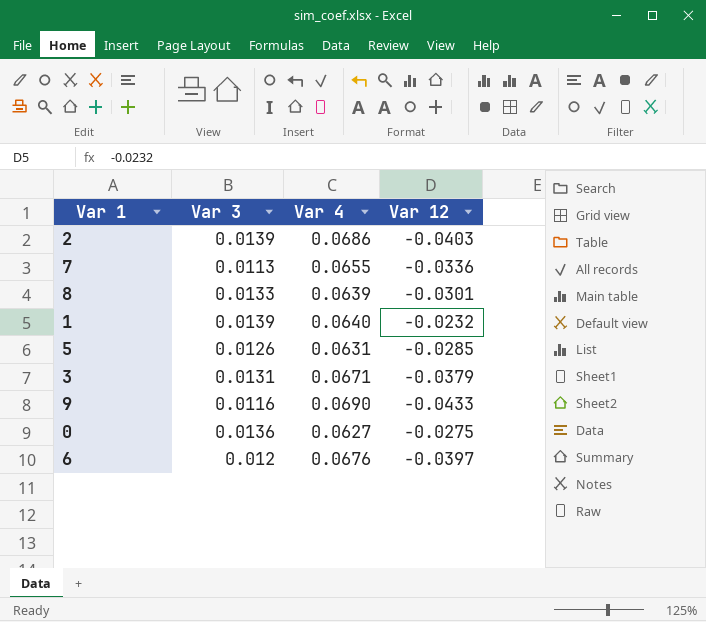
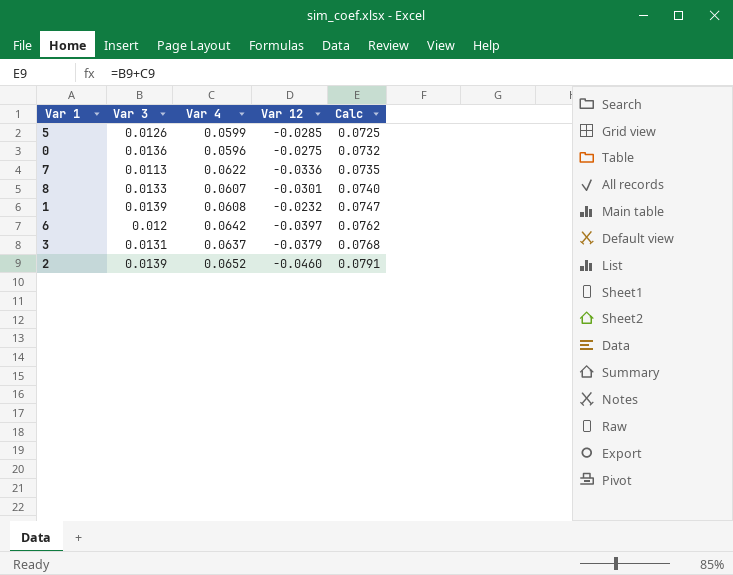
row order: none -> Calc ascending
column Calc | formula: none -> [Var 3] + [Var 4]
row 9: 0.0116 | 0.0690 | -0.0433 -> none
5 | Var 4: 0.0631 -> 0.0599
0 | Var 4: 0.0627 -> 0.0596
7 | Var 4: 0.0655 -> 0.0622
8 | Var 4: 0.0639 -> 0.0607
1 | Var 4: 0.0640 -> 0.0608
6 | Var 4: 0.0676 -> 0.0642
3 | Var 4: 0.0671 -> 0.0637
2 | Var 4: 0.0686 -> 0.0652
2 | Var 12: -0.0403 -> -0.0460

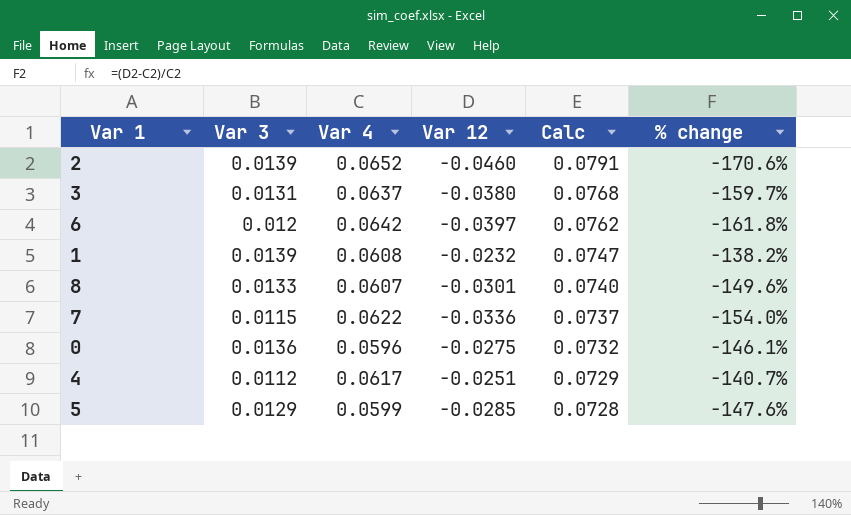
row order: Calc ascending -> Calc descending
column % change | formula: none -> ([Var 12] - [Var 4]) / [Var 4]
3 | Var 12: -0.0379 -> -0.0380
7 | Var 3: 0.0113 -> 0.0115
7 | Calc: 0.0735 -> 0.0737
row 4: none -> 0.0112 | 0.0617 | -0.0251 | 0.0729 | -140.7%
5 | Var 3: 0.0126 -> 0.0129
5 | Calc: 0.0725 -> 0.0728

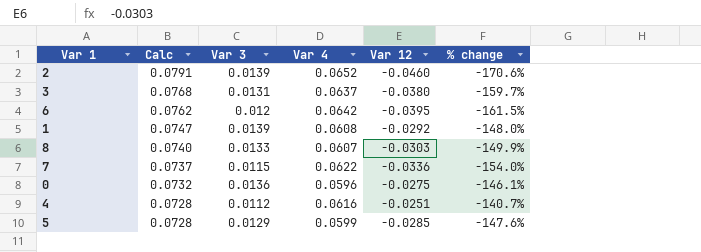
column Calc | position: 5 -> 2
6 | Var 12: -0.0397 -> -0.0395
6 | % change: -161.8% -> -161.5%
1 | Var 12: -0.0232 -> -0.0292
1 | % change: -138.2% -> -148.0%
8 | Var 12: -0.0301 -> -0.0303
8 | % change: -149.6% -> -149.9%
4 | Calc: 0.0729 -> 0.0728
4 | Var 4: 0.0617 -> 0.0616

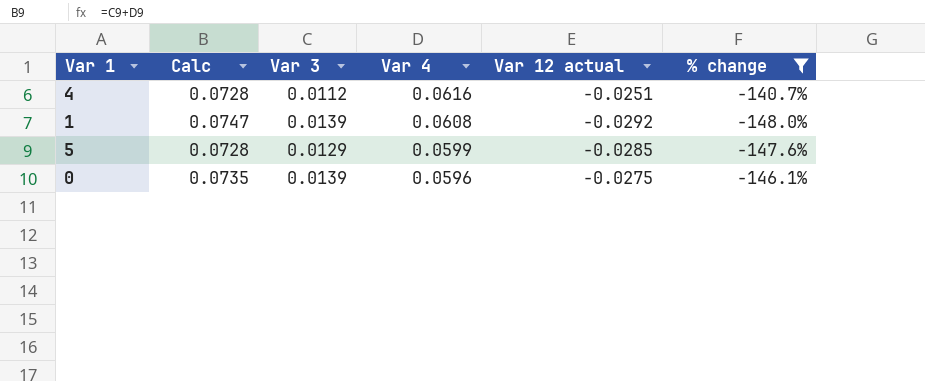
filter: none -> % change >= -148.0%
row order: Calc descending -> Var 4 descending
column name: Var 12 -> Var 12 actual
0 | Calc: 0.0732 -> 0.0735
0 | Var 3: 0.0136 -> 0.0139

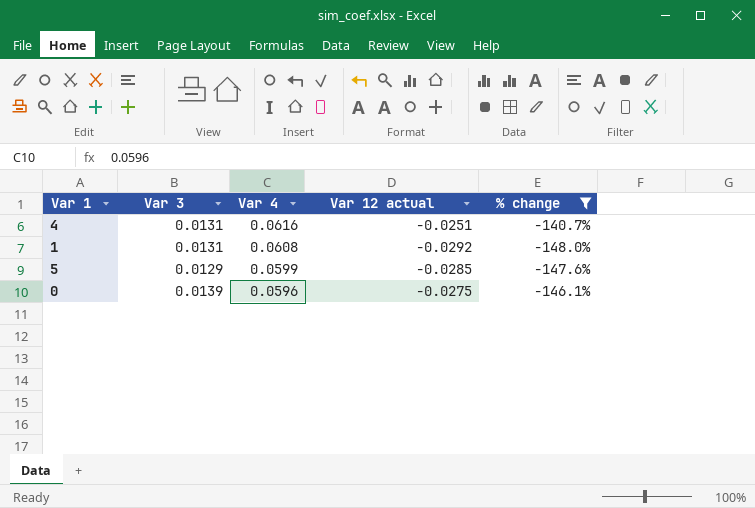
column Calc | formula: [Var 3] + [Var 4] -> none
4 | Var 3: 0.0112 -> 0.0131
1 | Var 3: 0.0139 -> 0.0131

